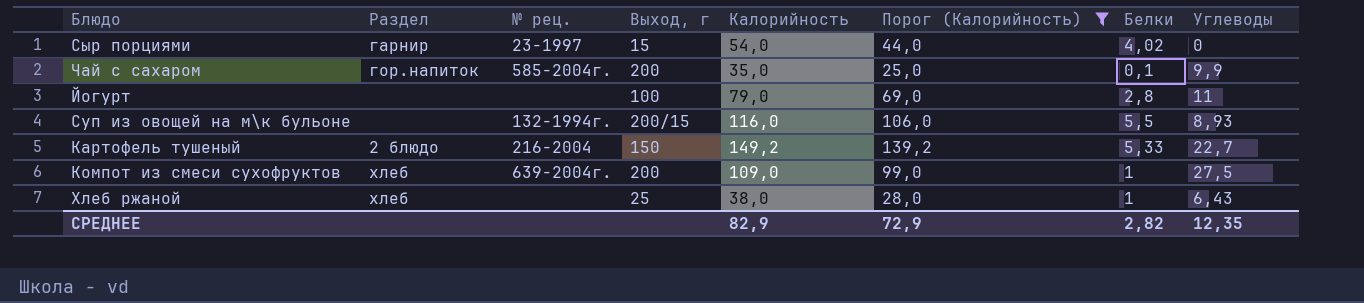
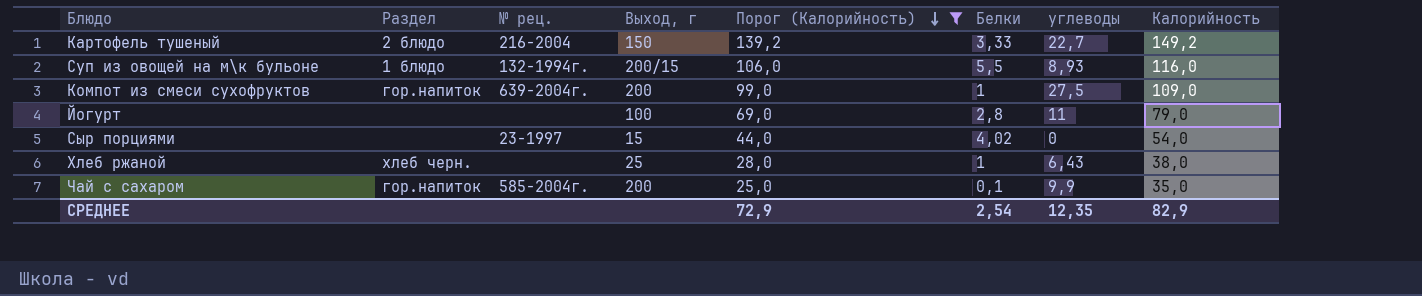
row order: none -> Порог (Калорийность) descending
column name: Углеводы -> углеводы
column Калорийность | position: 5 -> 8
Картофель тушеный | Белки: 5,33 -> 3,33
Суп из овощей на м\к бульоне | Раздел: none -> 1 блюдо
Компот из смеси сухофруктов | Раздел: хлеб -> гор.напиток
Сыр порциями | Раздел: гарнир -> none
Хлеб ржаной | Раздел: хлеб -> хлеб черн.
СРЕДНЕЕ | Белки: 2,82 -> 2,54

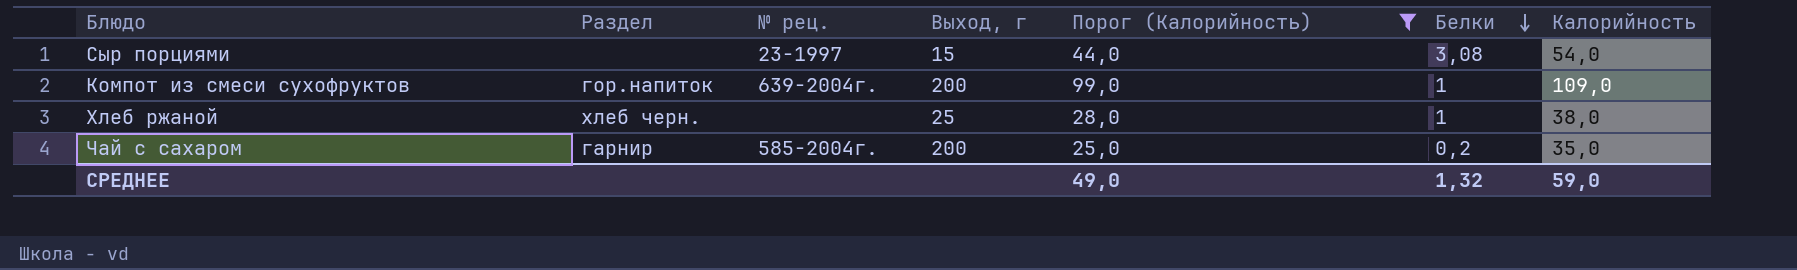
row order: Порог (Калорийность) descending -> Белки descending
column углеводы | position: 7 -> none
row Картофель тушеный: 2 блюдо | 216-2004 | 150 | 139,2 | 3,33 | 22,7 | 149,2 -> none
row Суп из овощей на м\к бульоне: 1 блюдо | 132-1994г. | 200/15 | 106,0 | 5,5 | 8,93 | 116,0 -> none
row Йогурт: none | none | 100 | 69,0 | 2,8 | 11 | 79,0 -> none
Сыр порциями | Белки: 4,02 -> 3,08
Чай с сахаром | Раздел: гор.напиток -> гарнир
Чай с сахаром | Белки: 0,1 -> 0,2
СРЕДНЕЕ | Порог (Калорийность): 72,9 -> 49,0
СРЕДНЕЕ | Белки: 2,54 -> 1,32
СРЕДНЕЕ | Калорийность: 82,9 -> 59,0

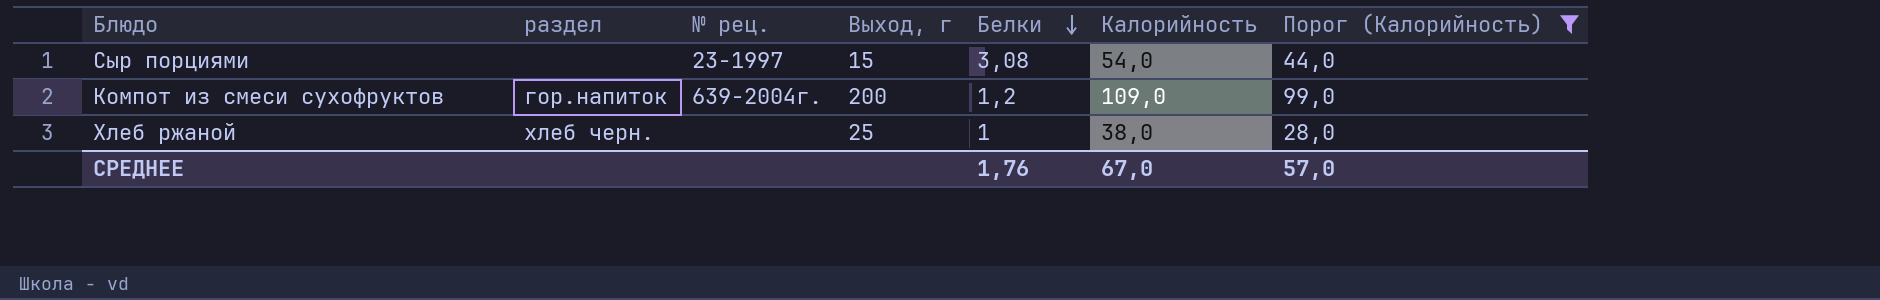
column name: Раздел -> раздел
column Порог (Калорийность) | position: 5 -> 7
row Чай с сахаром: гарнир | 585-2004г. | 200 | 25,0 | 0,2 | 35,0 -> none
Компот из смеси сухофруктов | Белки: 1 -> 1,2
СРЕДНЕЕ | Белки: 1,32 -> 1,76
СРЕДНЕЕ | Калорийность: 59,0 -> 67,0
СРЕДНЕЕ | Порог (Калорийность): 49,0 -> 57,0

